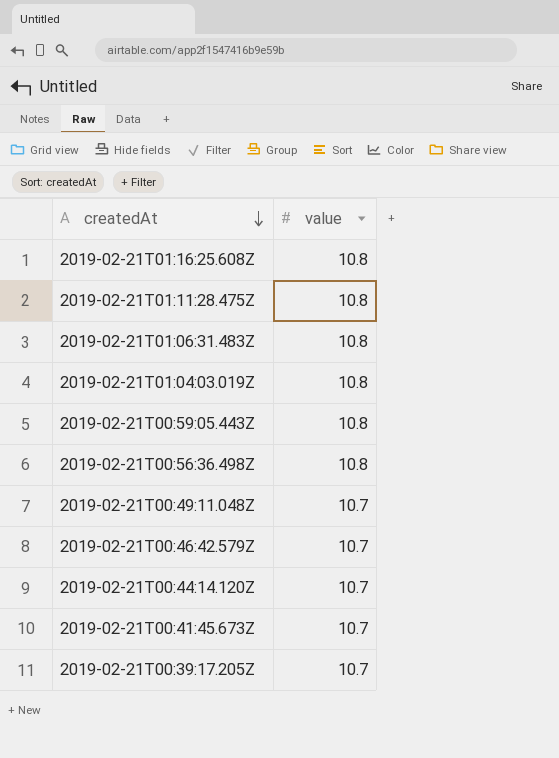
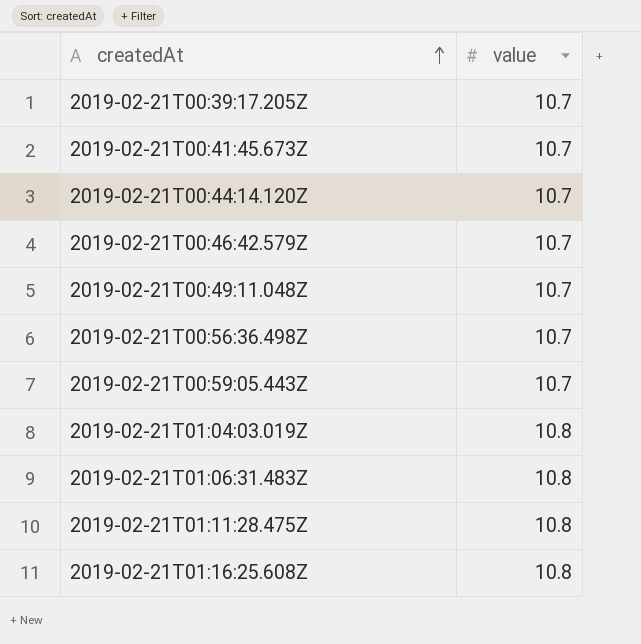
row order: createdAt descending -> createdAt ascending
2019-02-21T00:56:36.498Z | value: 10.8 -> 10.7
2019-02-21T00:59:05.443Z | value: 10.8 -> 10.7

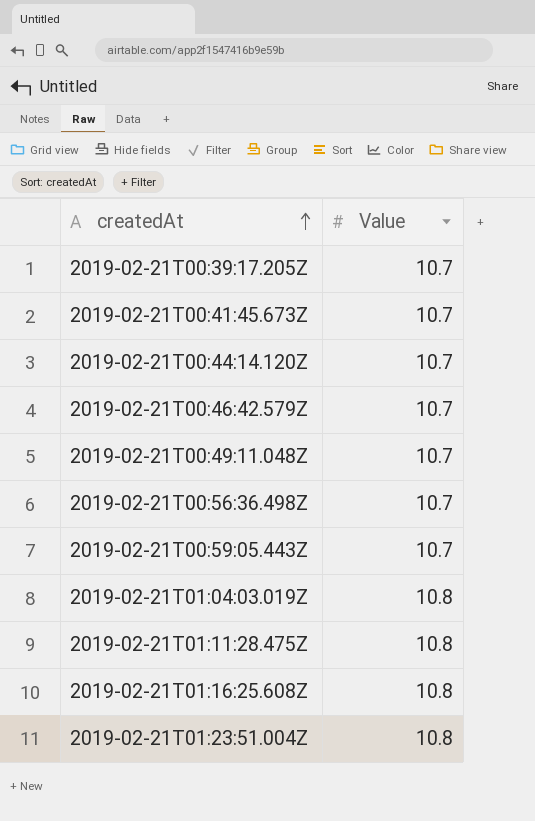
column name: value -> Value
row 2019-02-21T01:06:31.483Z: 10.8 -> none
row 2019-02-21T01:23:51.004Z: none -> 10.8

